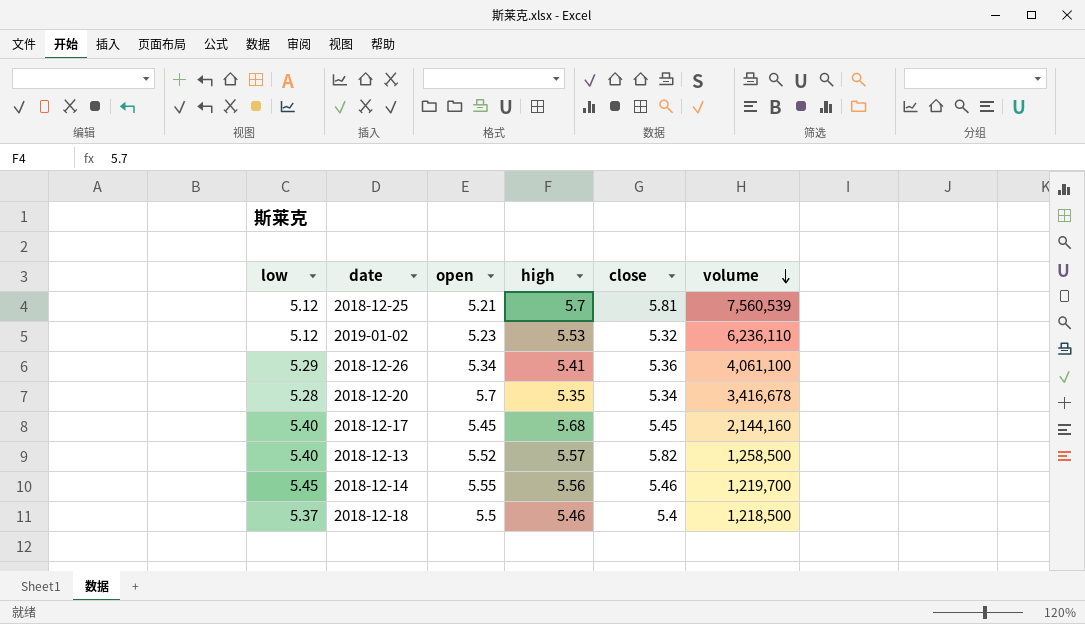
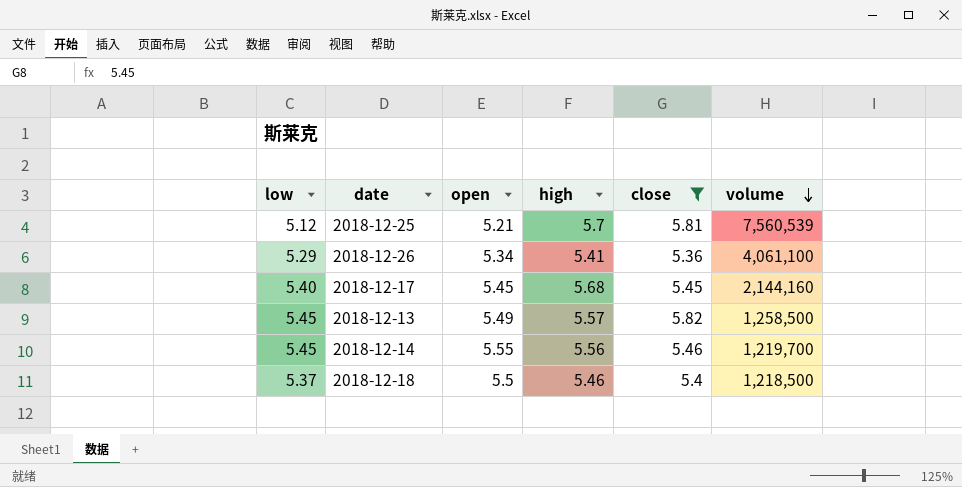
filter: none -> close >= 5.36
2018-12-13 | low: 5.40 -> 5.45
2018-12-13 | open: 5.52 -> 5.49

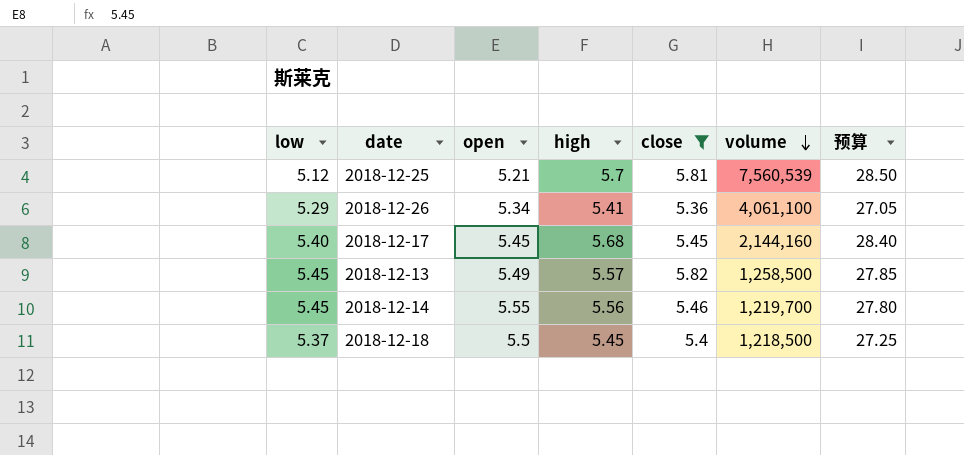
column 预算 | formula: none -> [high] * 5
2018-12-18 | high: 5.46 -> 5.45

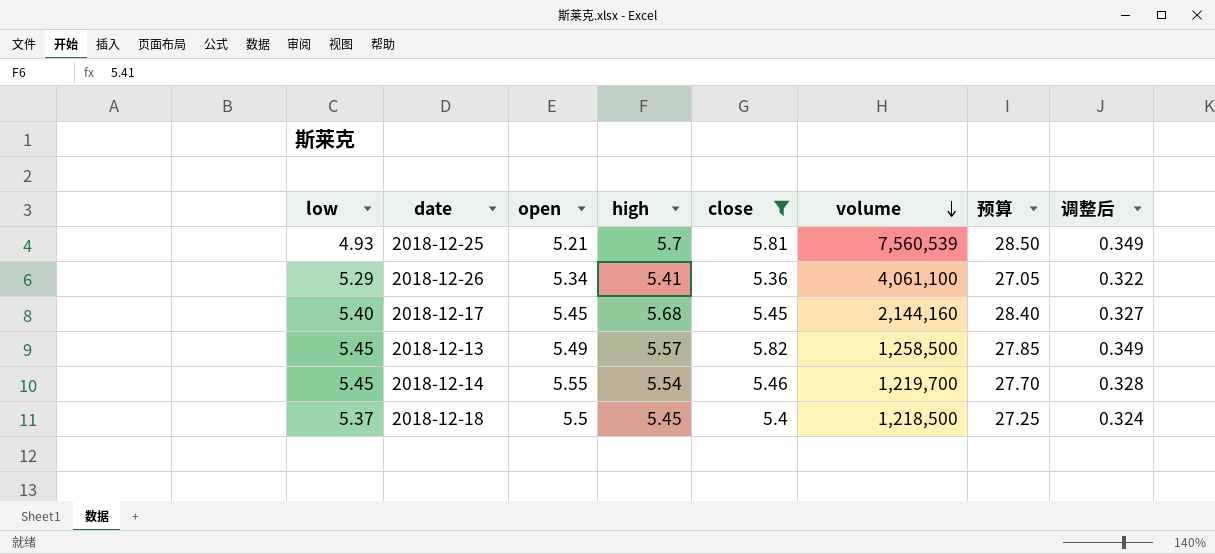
column 调整后 | formula: none -> [close] * 0.06
2018-12-25 | low: 5.12 -> 4.93
2018-12-14 | high: 5.56 -> 5.54
2018-12-14 | 预算: 27.80 -> 27.70

